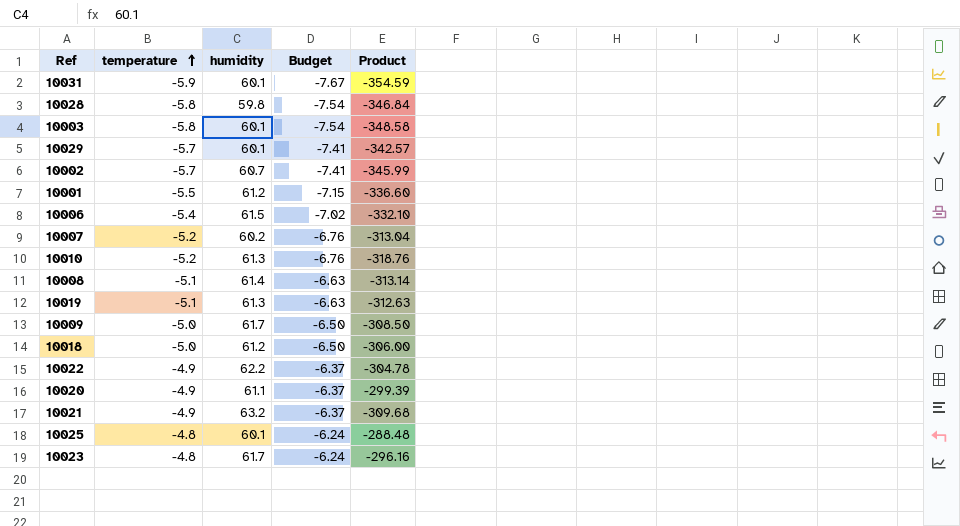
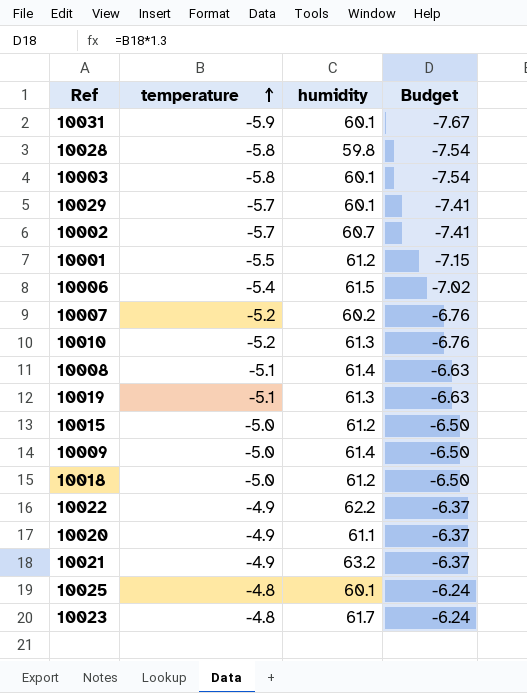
column Product | formula: [temperature] * [humidity] -> none
row 10015: none -> -5.0 | 61.2 | -6.50
10009 | humidity: 61.7 -> 61.4

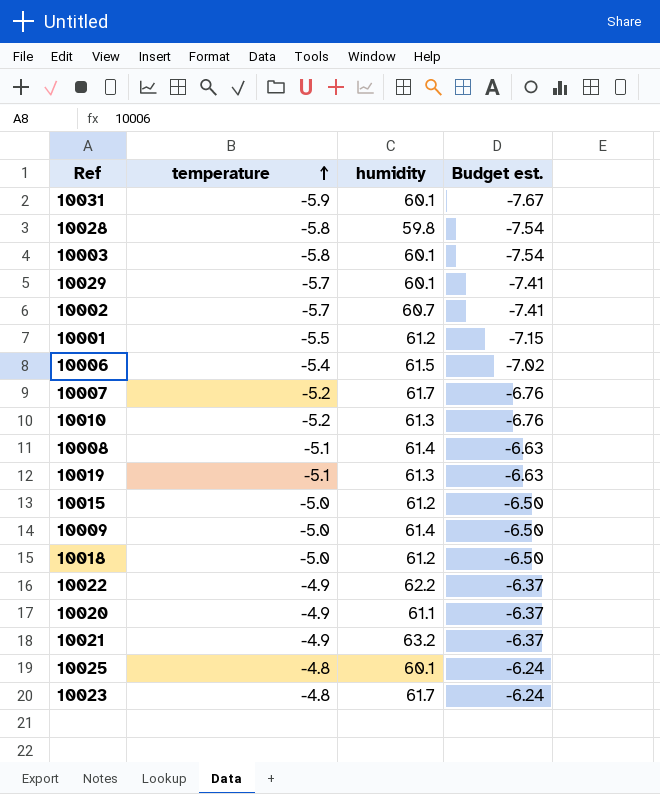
column name: Budget -> Budget est.
10007 | humidity: 60.2 -> 61.7

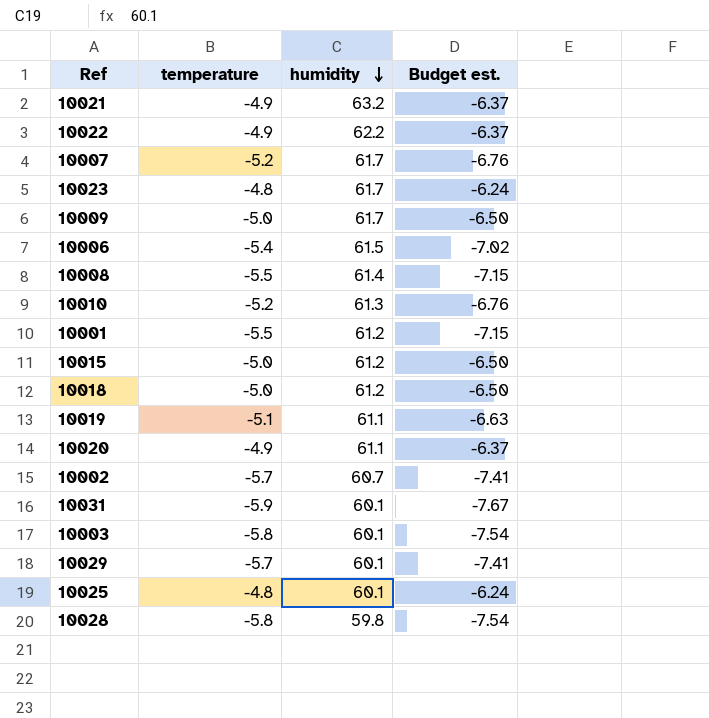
row order: temperature ascending -> humidity descending
10009 | humidity: 61.4 -> 61.7
10008 | temperature: -5.1 -> -5.5
10008 | Budget est.: -6.63 -> -7.15
10019 | humidity: 61.3 -> 61.1

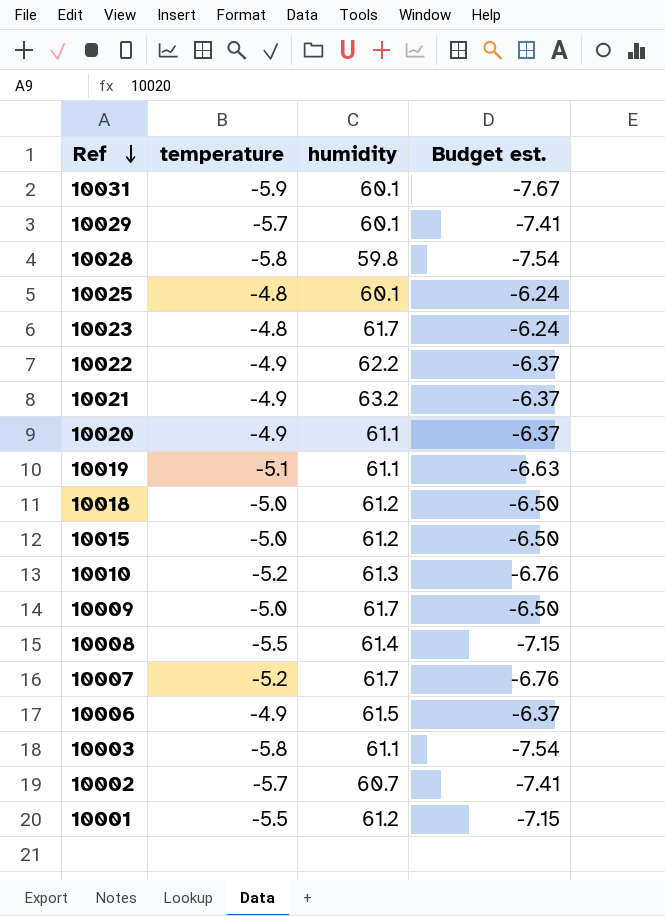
row order: humidity descending -> Ref descending
10006 | temperature: -5.4 -> -4.9
10006 | Budget est.: -7.02 -> -6.37
10003 | humidity: 60.1 -> 61.1

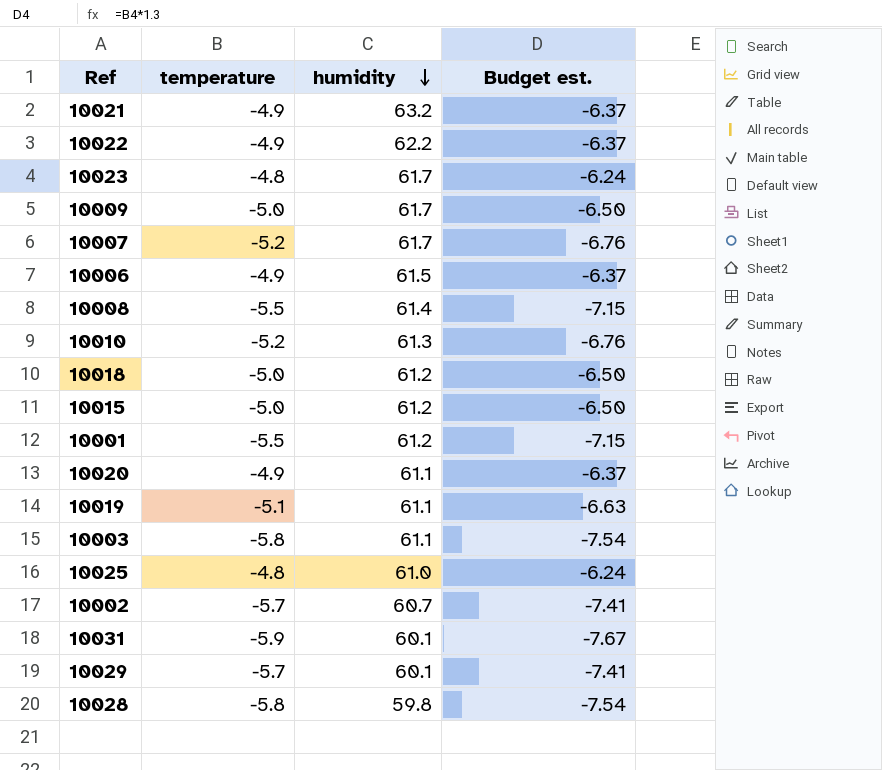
row order: Ref descending -> humidity descending
10025 | humidity: 60.1 -> 61.0

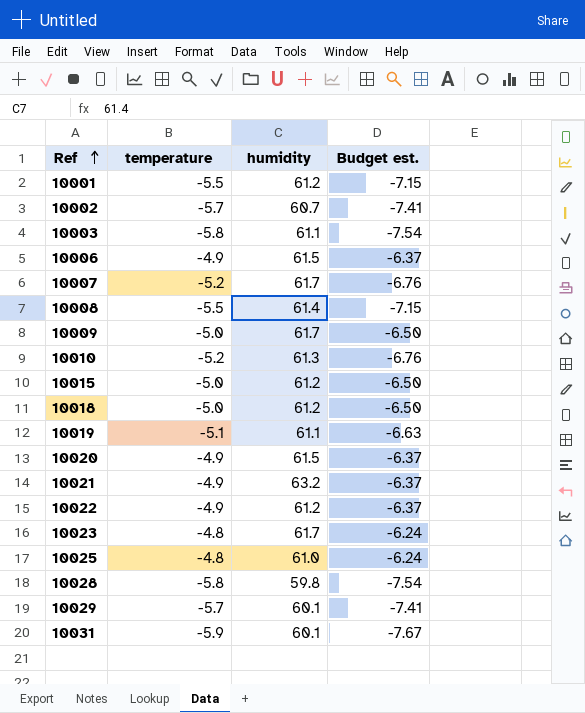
row order: humidity descending -> Ref ascending
10020 | humidity: 61.1 -> 61.5
10022 | humidity: 62.2 -> 61.2

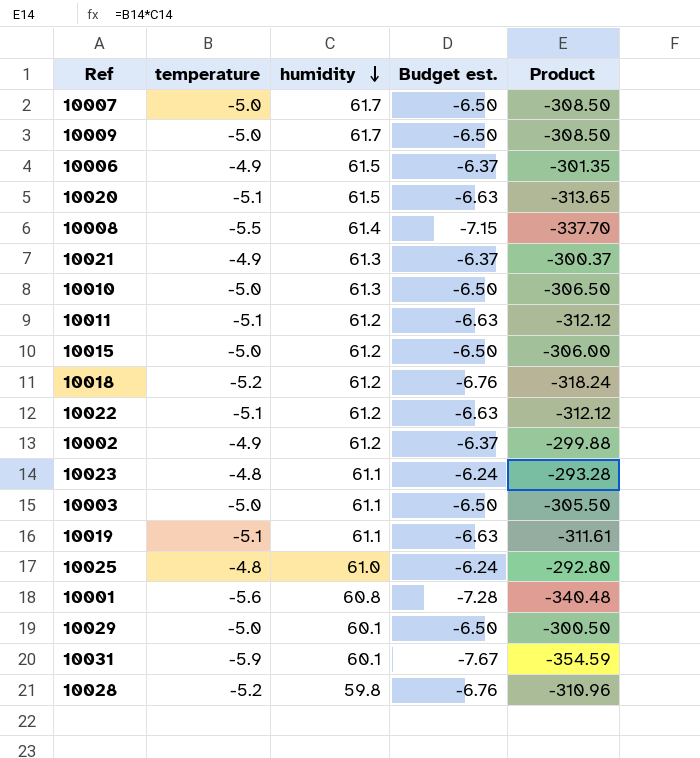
row order: Ref ascending -> humidity descending
column Product | formula: none -> [temperature] * [humidity]
10007 | temperature: -5.2 -> -5.0
10007 | Budget est.: -6.76 -> -6.50
10020 | temperature: -4.9 -> -5.1
10020 | Budget est.: -6.37 -> -6.63
10021 | humidity: 63.2 -> 61.3
10010 | temperature: -5.2 -> -5.0
10010 | Budget est.: -6.76 -> -6.50
row 10011: none -> -5.1 | 61.2 | -6.63 | -312.12
10018 | temperature: -5.0 -> -5.2
10018 | Budget est.: -6.50 -> -6.76
10022 | temperature: -4.9 -> -5.1
10022 | Budget est.: -6.37 -> -6.63
10002 | temperature: -5.7 -> -4.9
10002 | humidity: 60.7 -> 61.2
10002 | Budget est.: -7.41 -> -6.37
10023 | humidity: 61.7 -> 61.1
10003 | temperature: -5.8 -> -5.0
10003 | Budget est.: -7.54 -> -6.50
10001 | temperature: -5.5 -> -5.6
10001 | humidity: 61.2 -> 60.8
10001 | Budget est.: -7.15 -> -7.28
10029 | temperature: -5.7 -> -5.0
10029 | Budget est.: -7.41 -> -6.50
10028 | temperature: -5.8 -> -5.2
10028 | Budget est.: -7.54 -> -6.76

